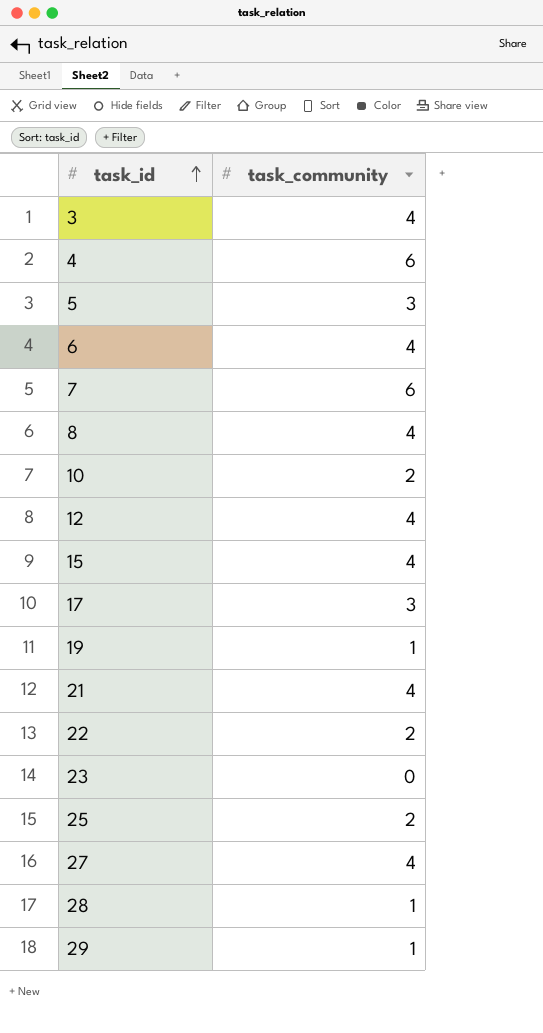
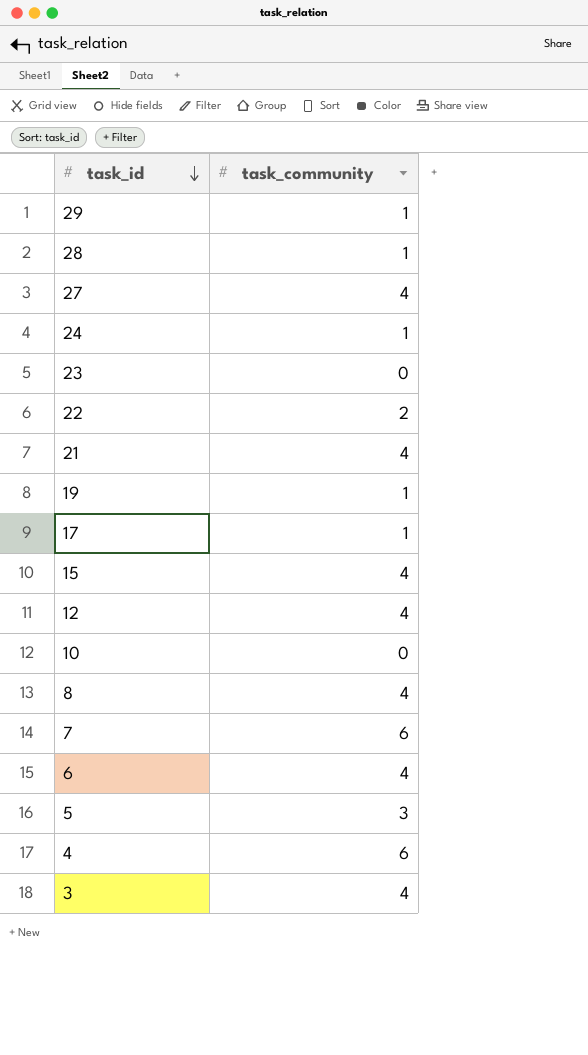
row order: task_id ascending -> task_id descending
row 25: 2 -> none
row 24: none -> 1
17 | task_community: 3 -> 1
10 | task_community: 2 -> 0

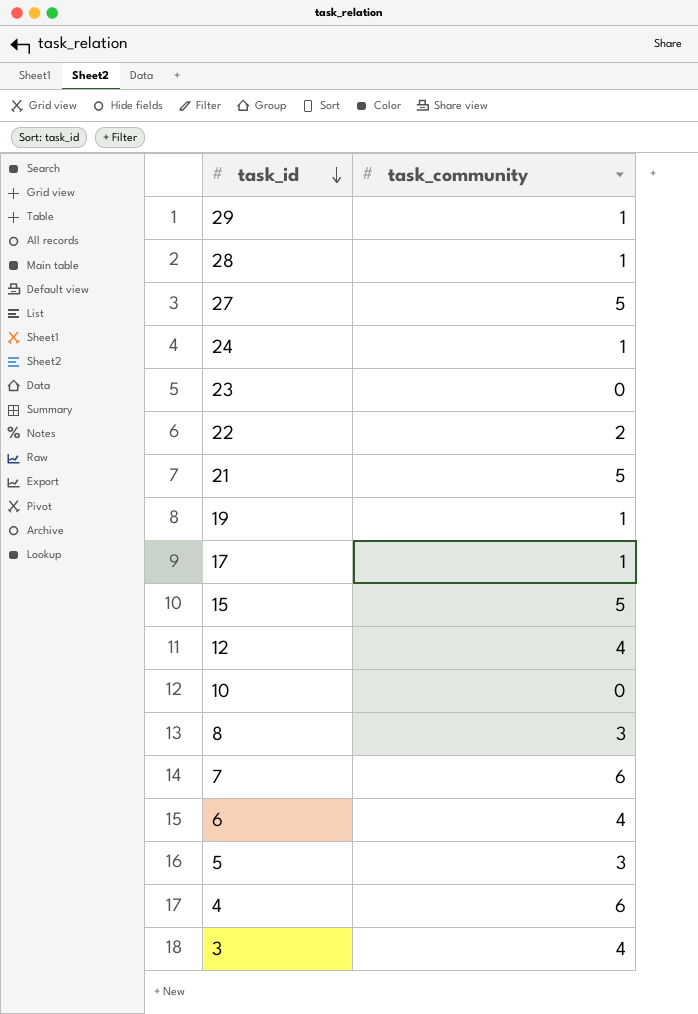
27 | task_community: 4 -> 5
21 | task_community: 4 -> 5
15 | task_community: 4 -> 5
8 | task_community: 4 -> 3

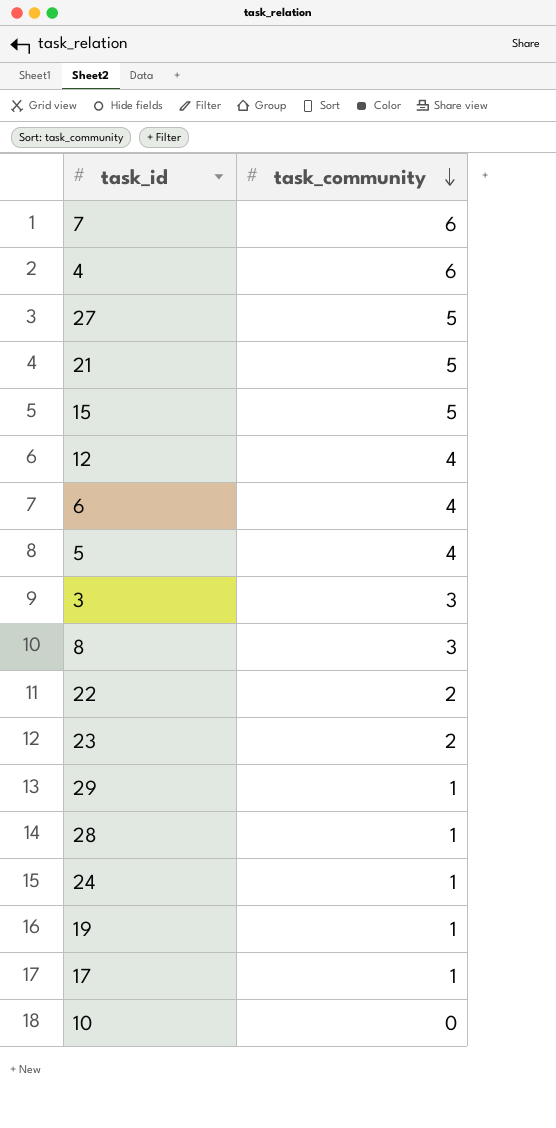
row order: task_id descending -> task_community descending
5 | task_community: 3 -> 4
3 | task_community: 4 -> 3
23 | task_community: 0 -> 2

